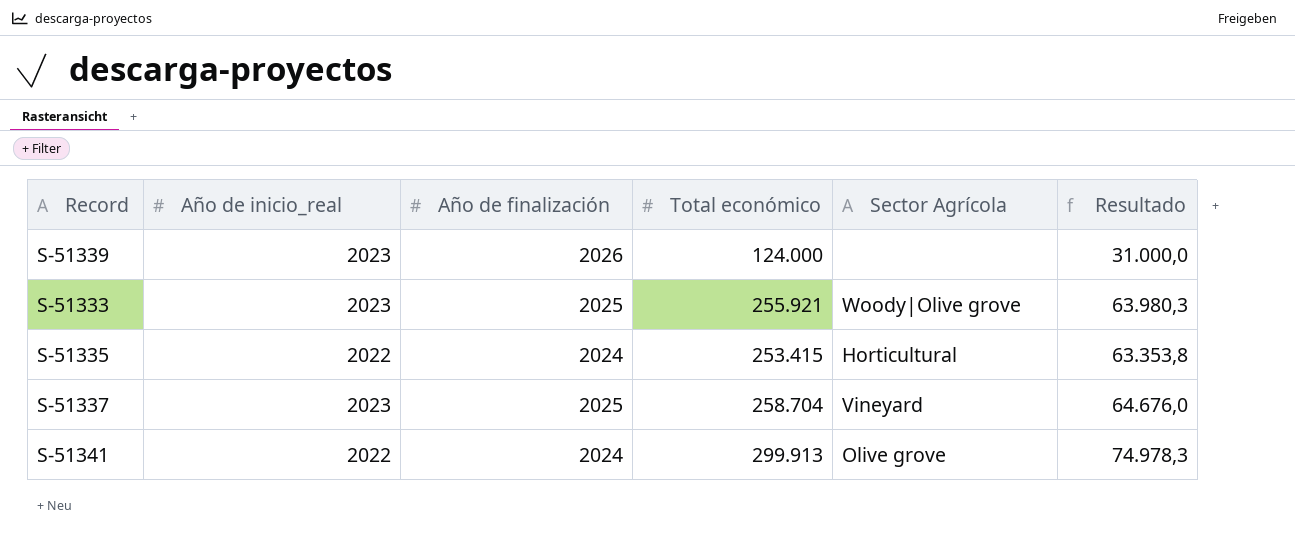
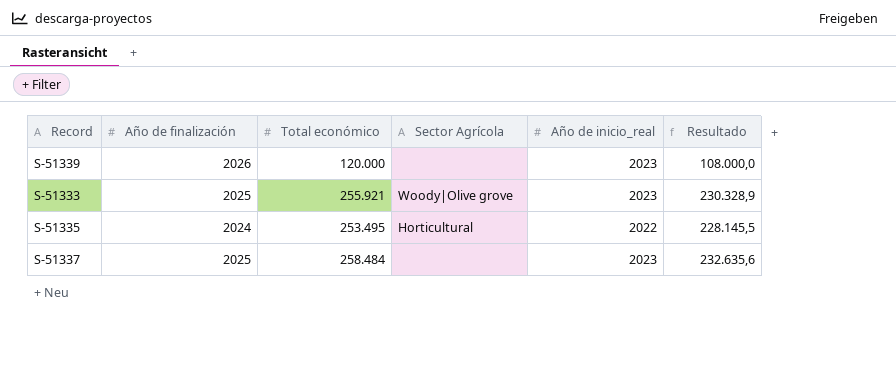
column Año de inicio_real | position: 2 -> 5
column Resultado | formula: [Total económico] * 0,25 -> [Total económico] * 0,9
row S-51341: 2022 | 2024 | 299.913 | Olive grove | 74.978,3 -> none
S-51339 | Total económico: 124.000 -> 120.000
S-51335 | Total económico: 253.415 -> 253.495
S-51337 | Total económico: 258.704 -> 258.484
S-51337 | Sector Agrícola: Vineyard -> none

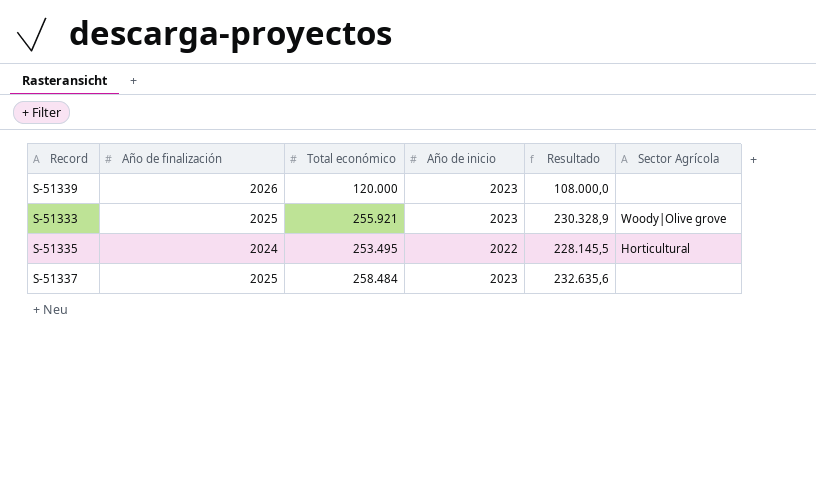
column name: Año de inicio_real -> Año de inicio
column Sector Agrícola | position: 4 -> 6

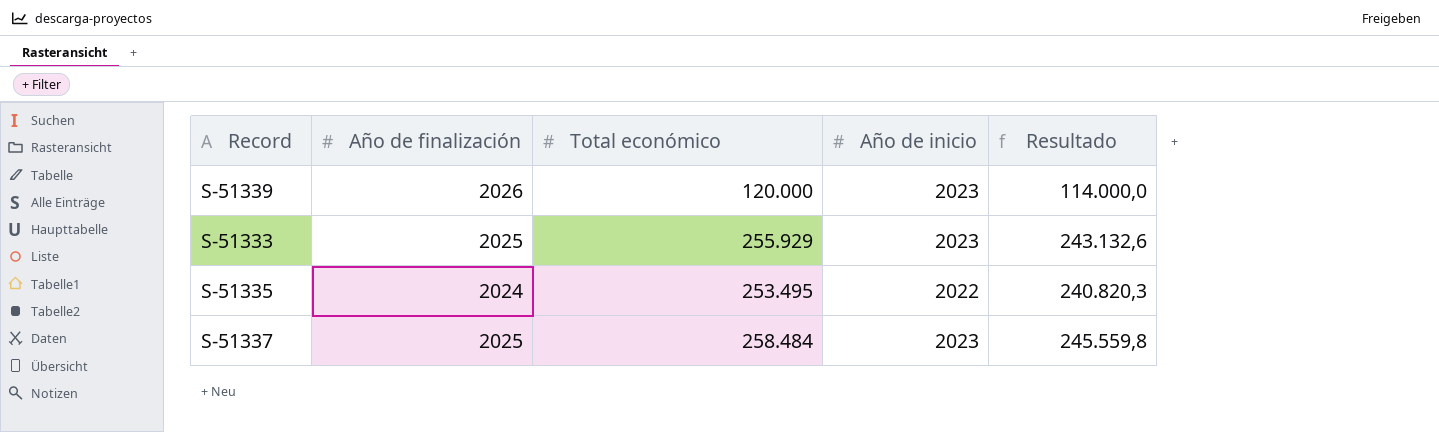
column Sector Agrícola | position: 6 -> none
column Resultado | formula: [Total económico] * 0,9 -> [Total económico] * 0,95
S-51333 | Total económico: 255.921 -> 255.929

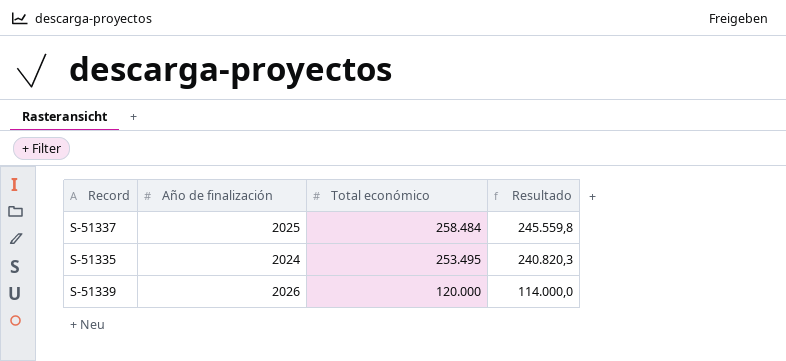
row order: none -> Total económico descending
column Año de inicio | position: 4 -> none
row S-51333: 2025 | 255.929 | 2023 | 243.132,6 -> none

